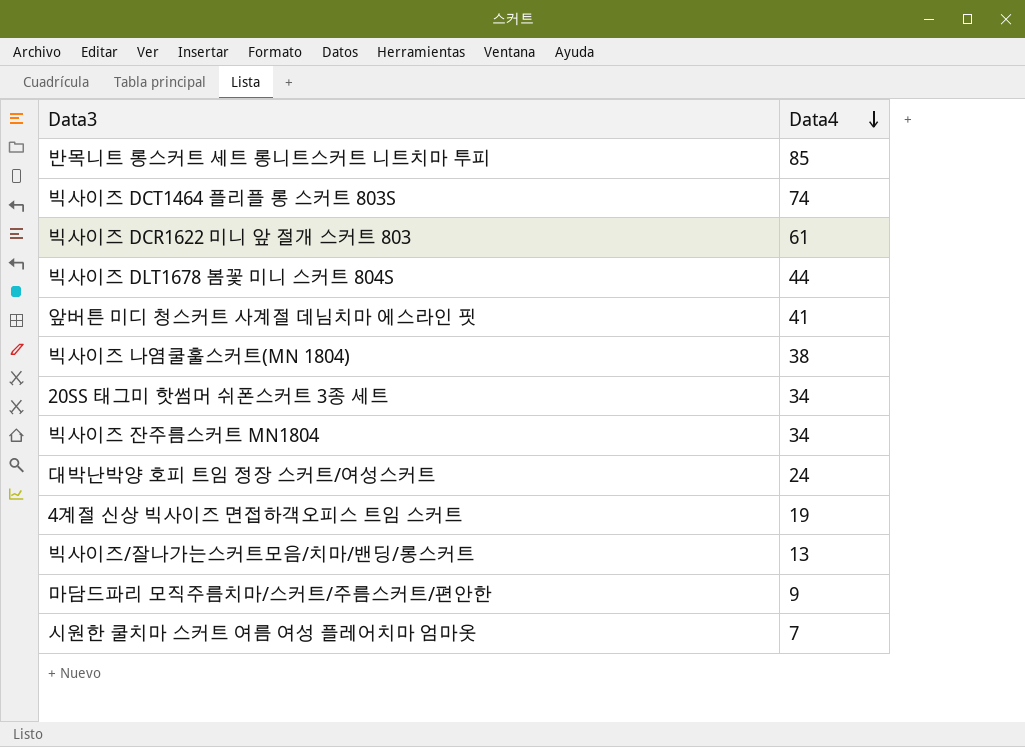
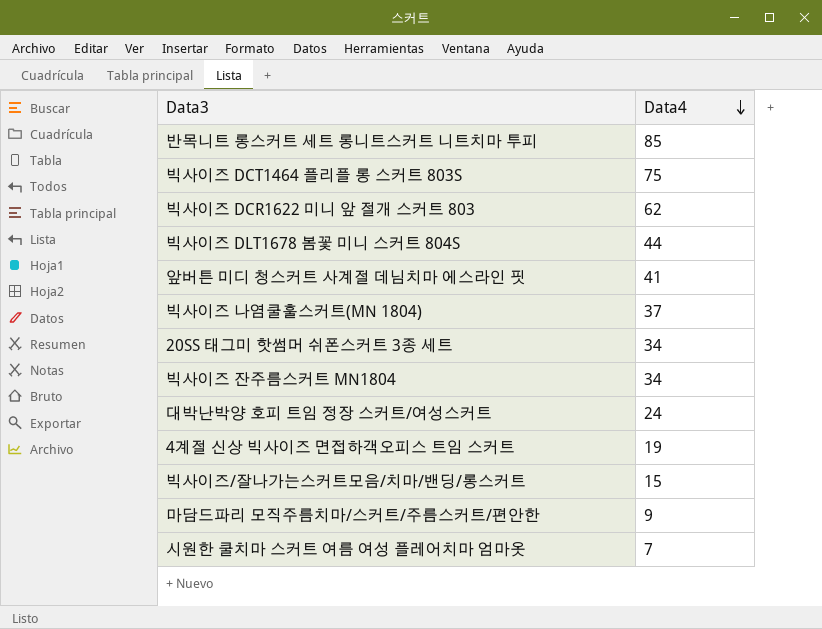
빅사이즈 DCT1464 플리플 롱 스커트 803S | Data4: 74 -> 75
빅사이즈 DCR1622 미니 앞 절개 스커트 803 | Data4: 61 -> 62
빅사이즈 나염쿨훌스커트(MN 1804) | Data4: 38 -> 37
빅사이즈/잘나가는스커트모음/치마/밴딩/롱스커트 | Data4: 13 -> 15

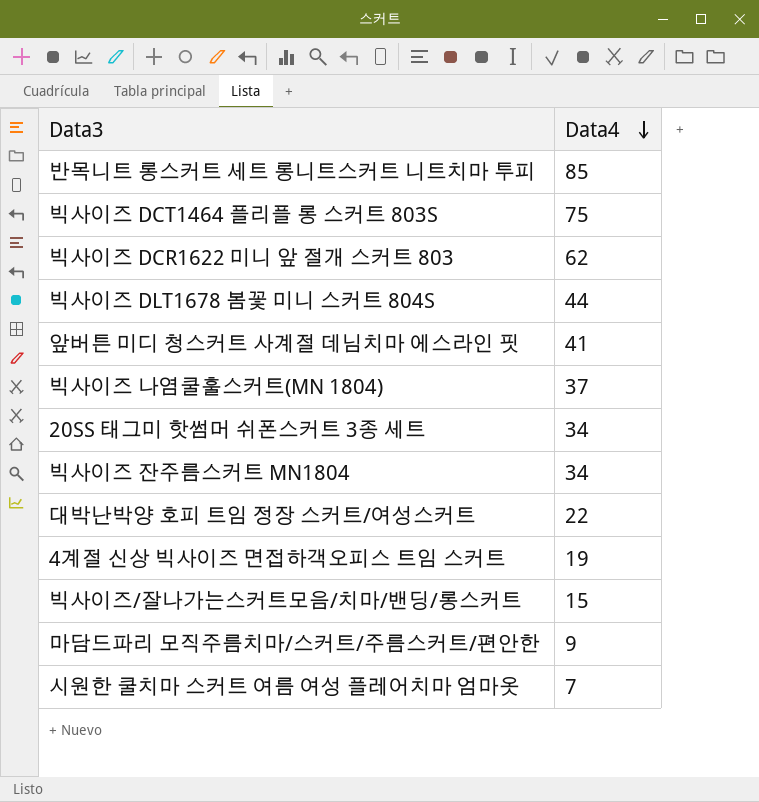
대박난박양 호피 트임 정장 스커트/여성스커트 | Data4: 24 -> 22

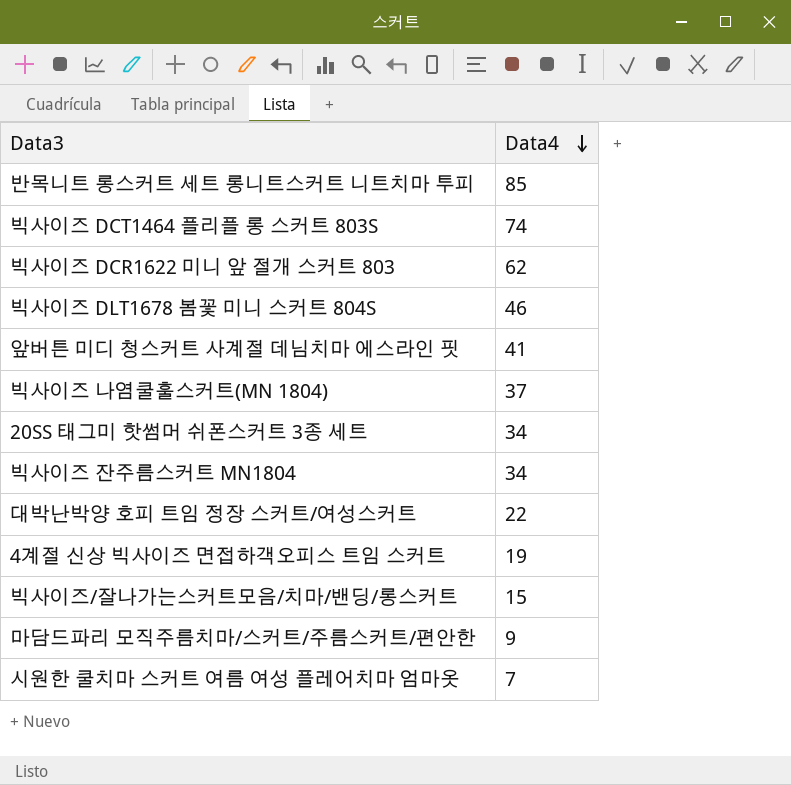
빅사이즈 DCT1464 플리플 롱 스커트 803S | Data4: 75 -> 74
빅사이즈 DLT1678 봄꽃 미니 스커트 804S | Data4: 44 -> 46

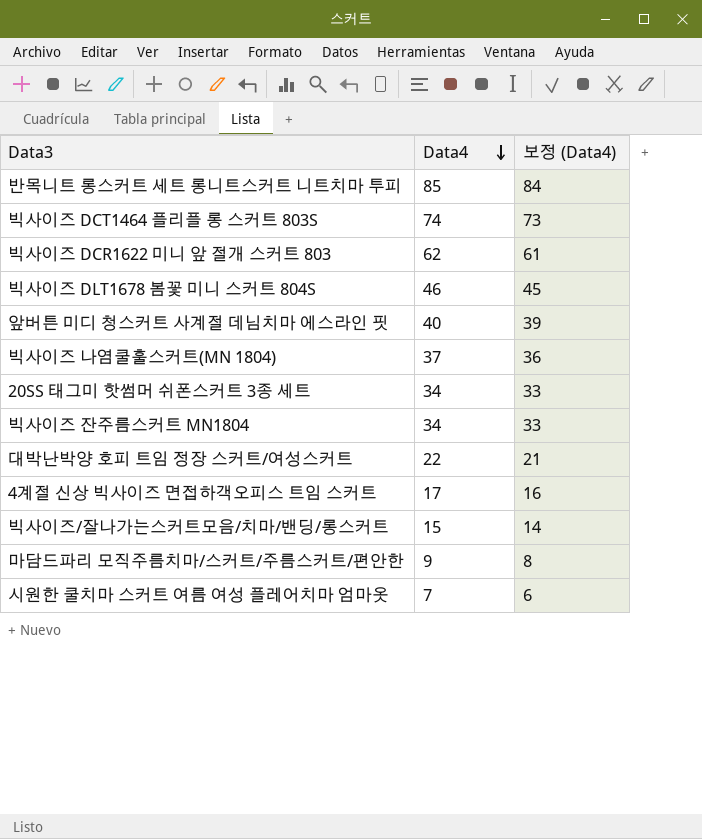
column 보정 (Data4) | formula: none -> [Data4] - 1
앞버튼 미디 청스커트 사계절 데님치마 에스라인 핏 | Data4: 41 -> 40
4계절 신상 빅사이즈 면접하객오피스 트임 스커트 | Data4: 19 -> 17

